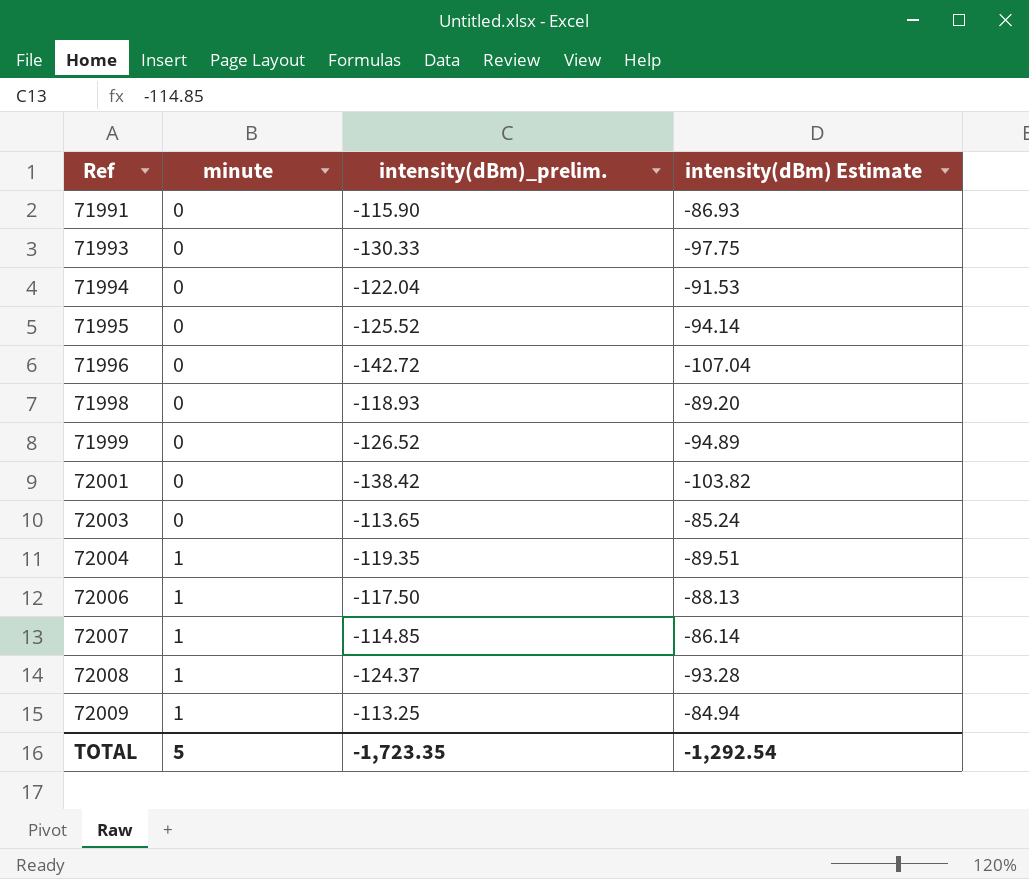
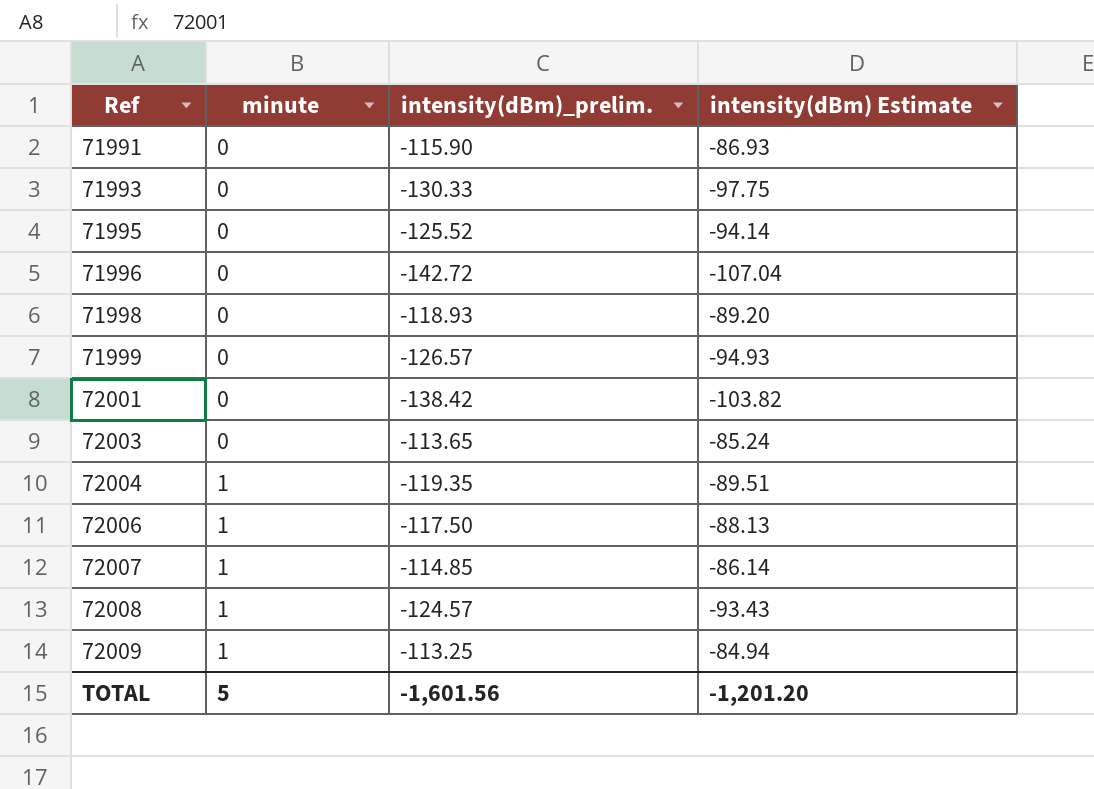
row 71994: 0 | -122.04 | -91.53 -> none
71999 | intensity(dBm)_prelim.: -126.52 -> -126.57
71999 | intensity(dBm) Estimate: -94.89 -> -94.93
72008 | intensity(dBm)_prelim.: -124.37 -> -124.57
72008 | intensity(dBm) Estimate: -93.28 -> -93.43
TOTAL | intensity(dBm)_prelim.: -1,723.35 -> -1,601.56
TOTAL | intensity(dBm) Estimate: -1,292.54 -> -1,201.20

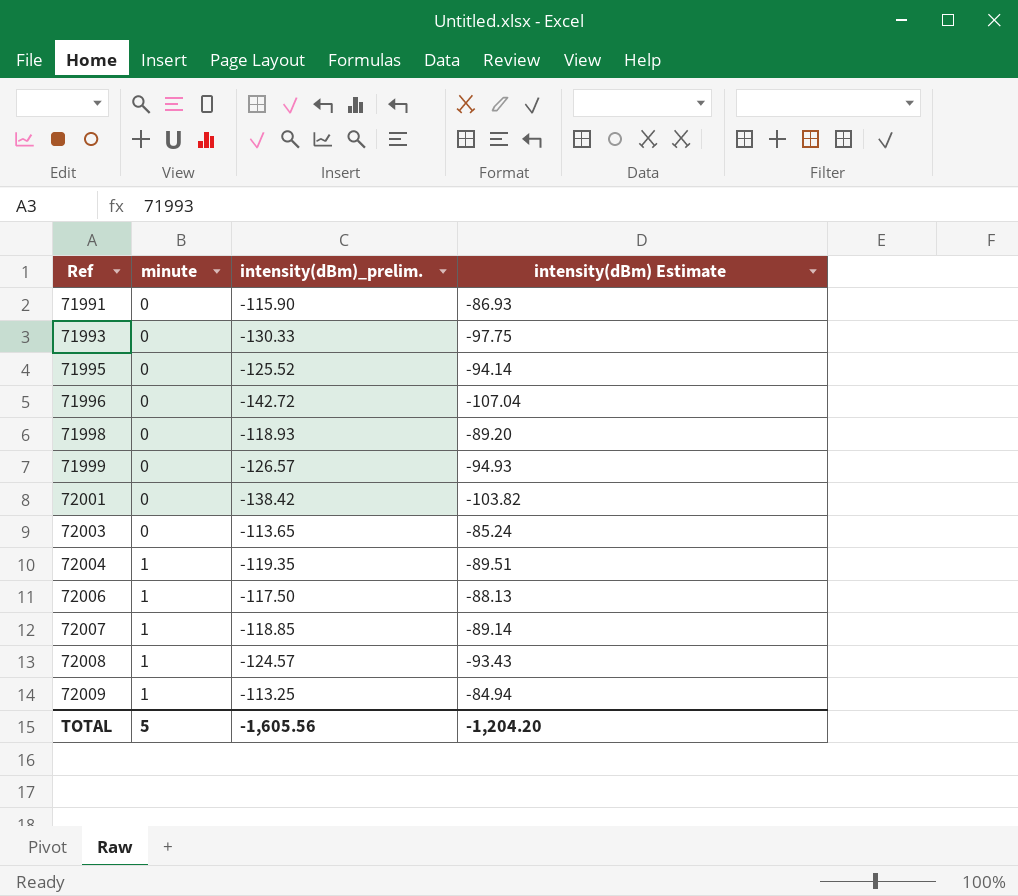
72007 | intensity(dBm)_prelim.: -114.85 -> -118.85
72007 | intensity(dBm) Estimate: -86.14 -> -89.14
TOTAL | intensity(dBm)_prelim.: -1,601.56 -> -1,605.56
TOTAL | intensity(dBm) Estimate: -1,201.20 -> -1,204.20

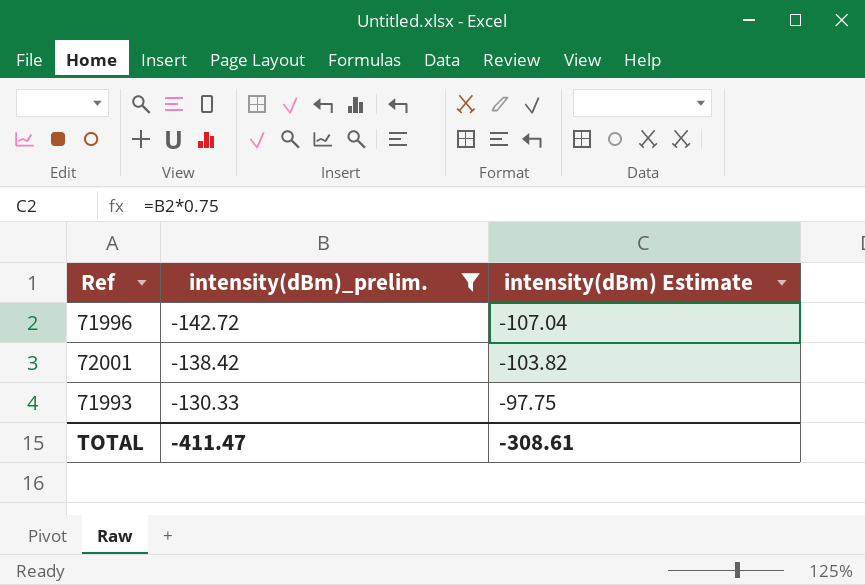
filter: none -> intensity(dBm)_prelim. <= -130.33
row order: Ref ascending -> intensity(dBm)_prelim. ascending
column minute | position: 2 -> none
TOTAL | intensity(dBm)_prelim.: -1,605.56 -> -411.47
TOTAL | intensity(dBm) Estimate: -1,204.20 -> -308.61

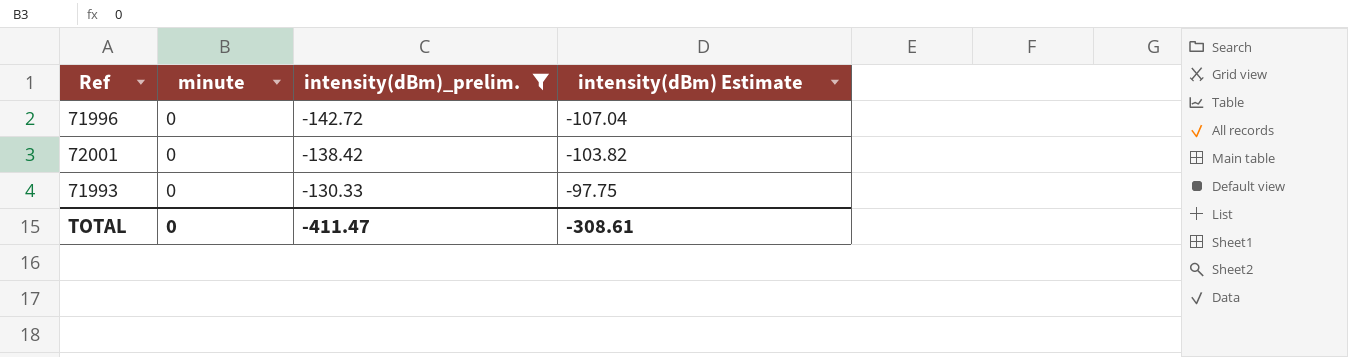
column minute | position: none -> 2

